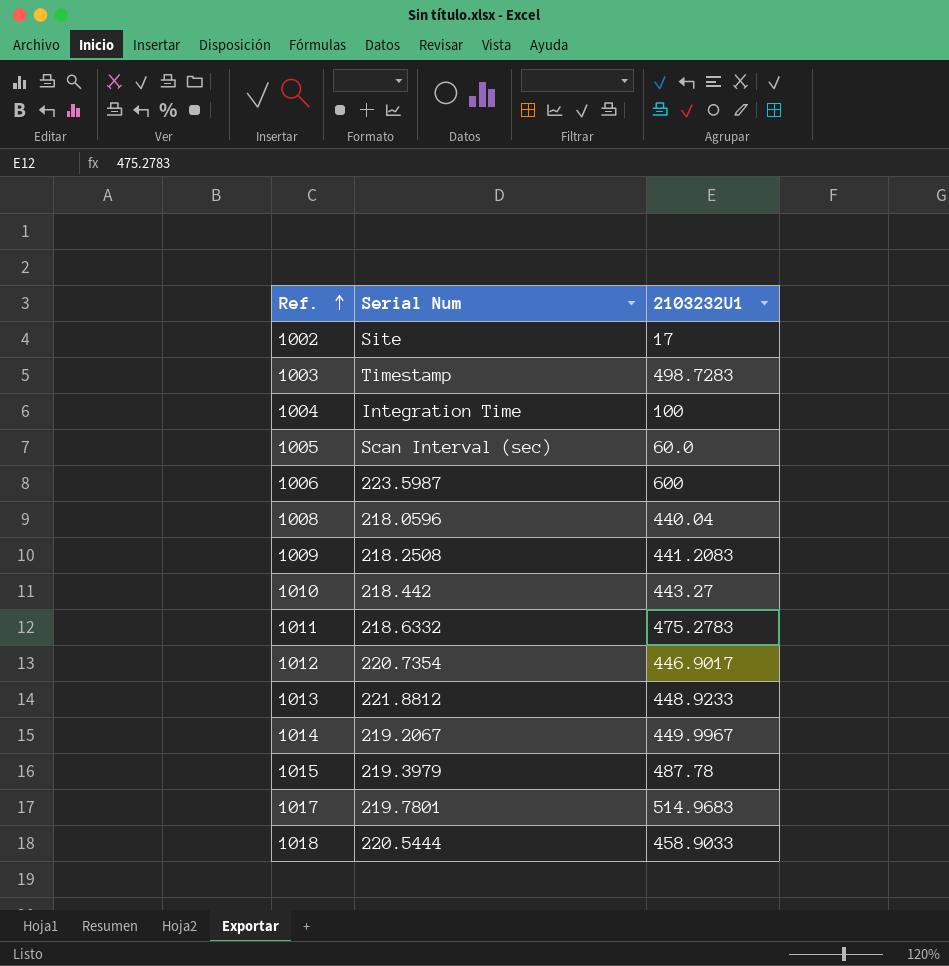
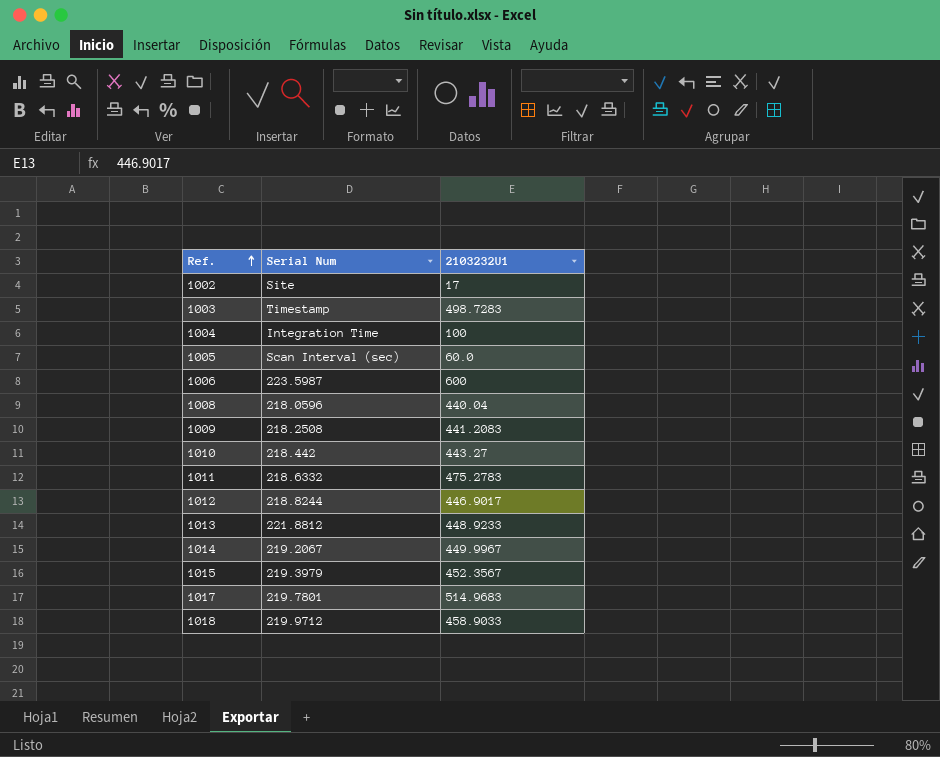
1012 | Serial Num: 220.7354 -> 218.8244
1015 | 2103232U1: 487.78 -> 452.3567
1018 | Serial Num: 220.5444 -> 219.9712

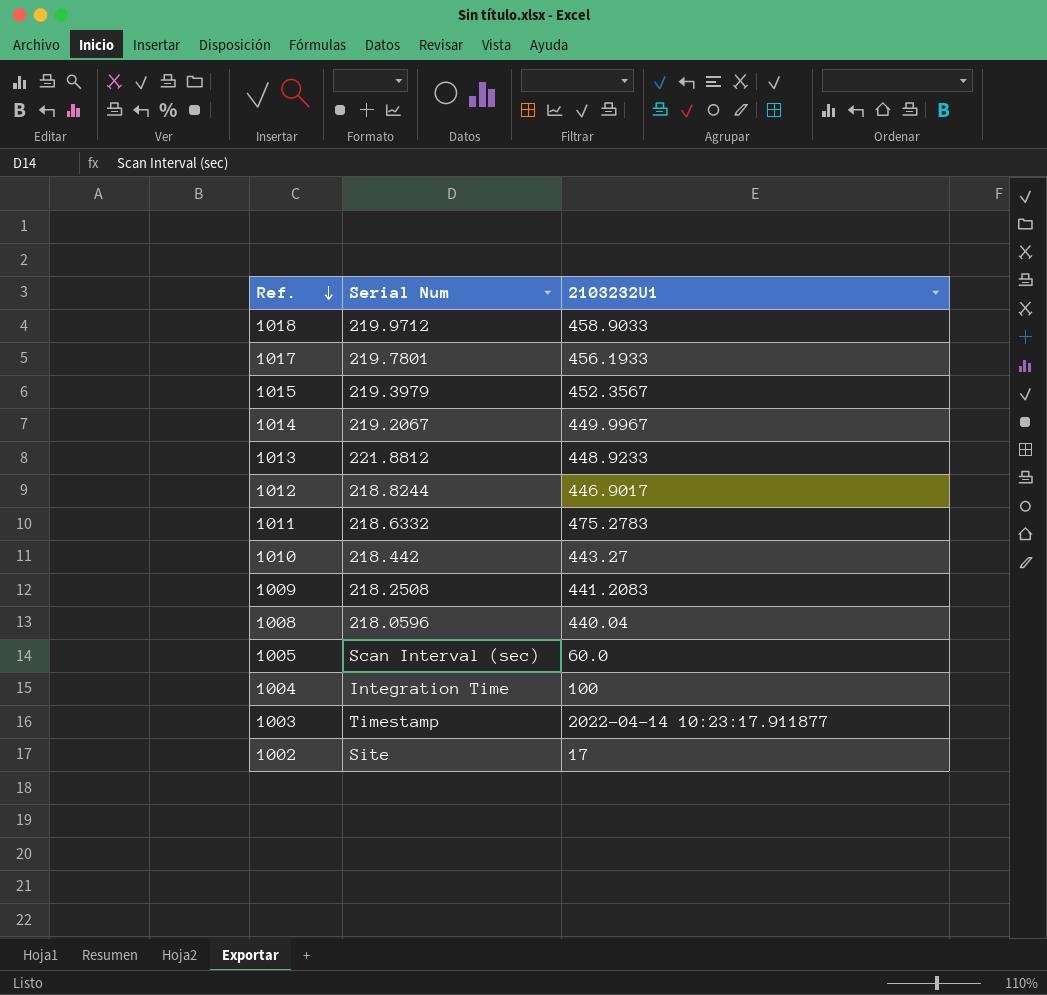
row order: Ref. ascending -> Ref. descending
row 1006: 223.5987 | 600 -> none
1017 | 2103232U1: 514.9683 -> 456.1933
1003 | 2103232U1: 498.7283 -> 2022-04-14 10:23:17.911877

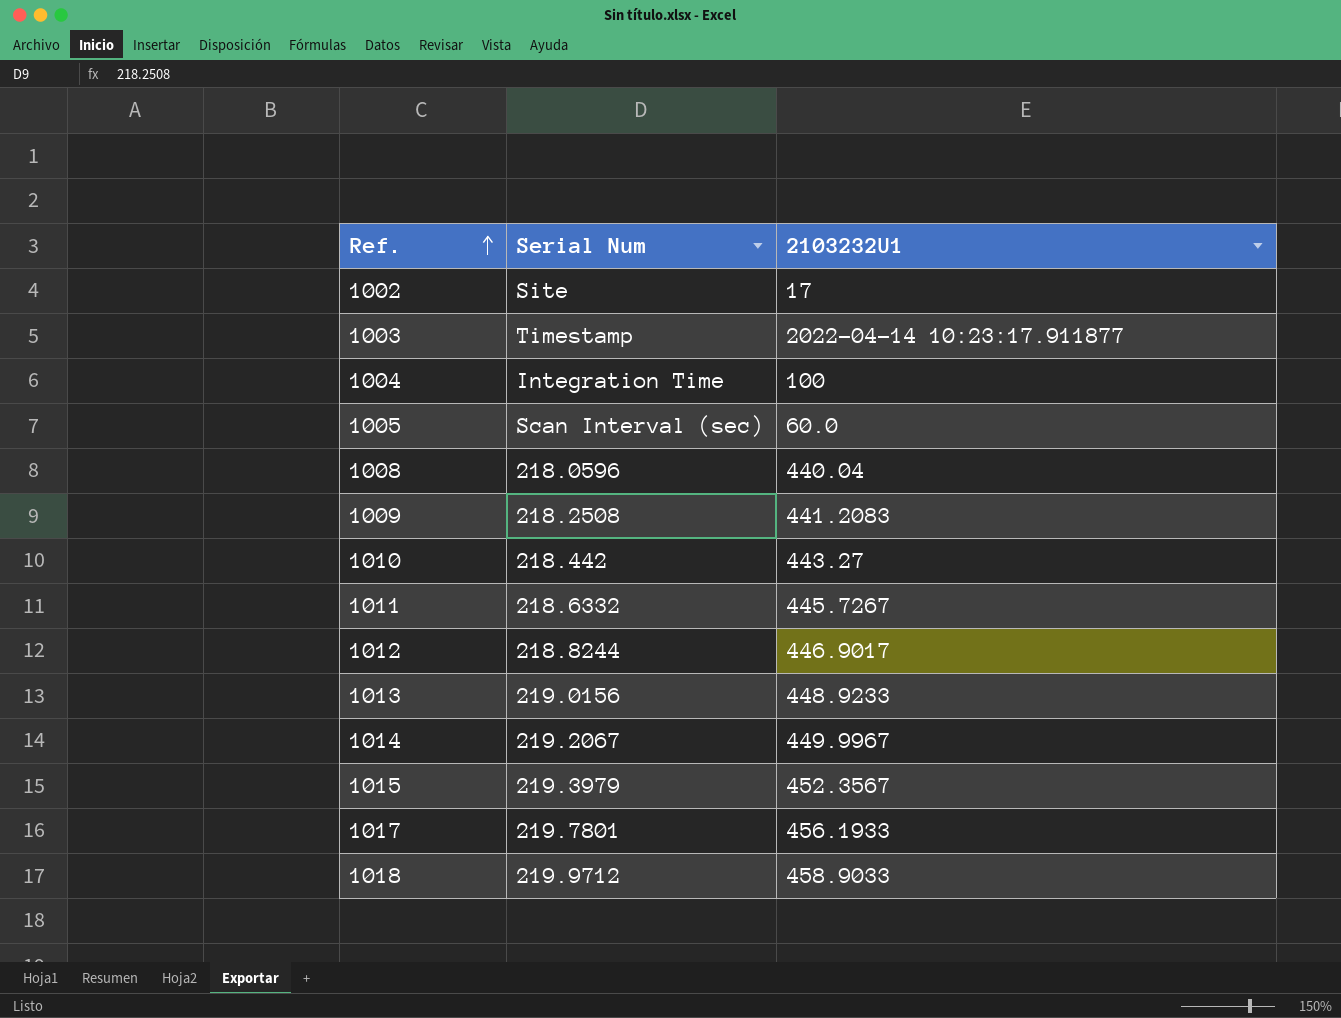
row order: Ref. descending -> Ref. ascending
1011 | 2103232U1: 475.2783 -> 445.7267
1013 | Serial Num: 221.8812 -> 219.0156

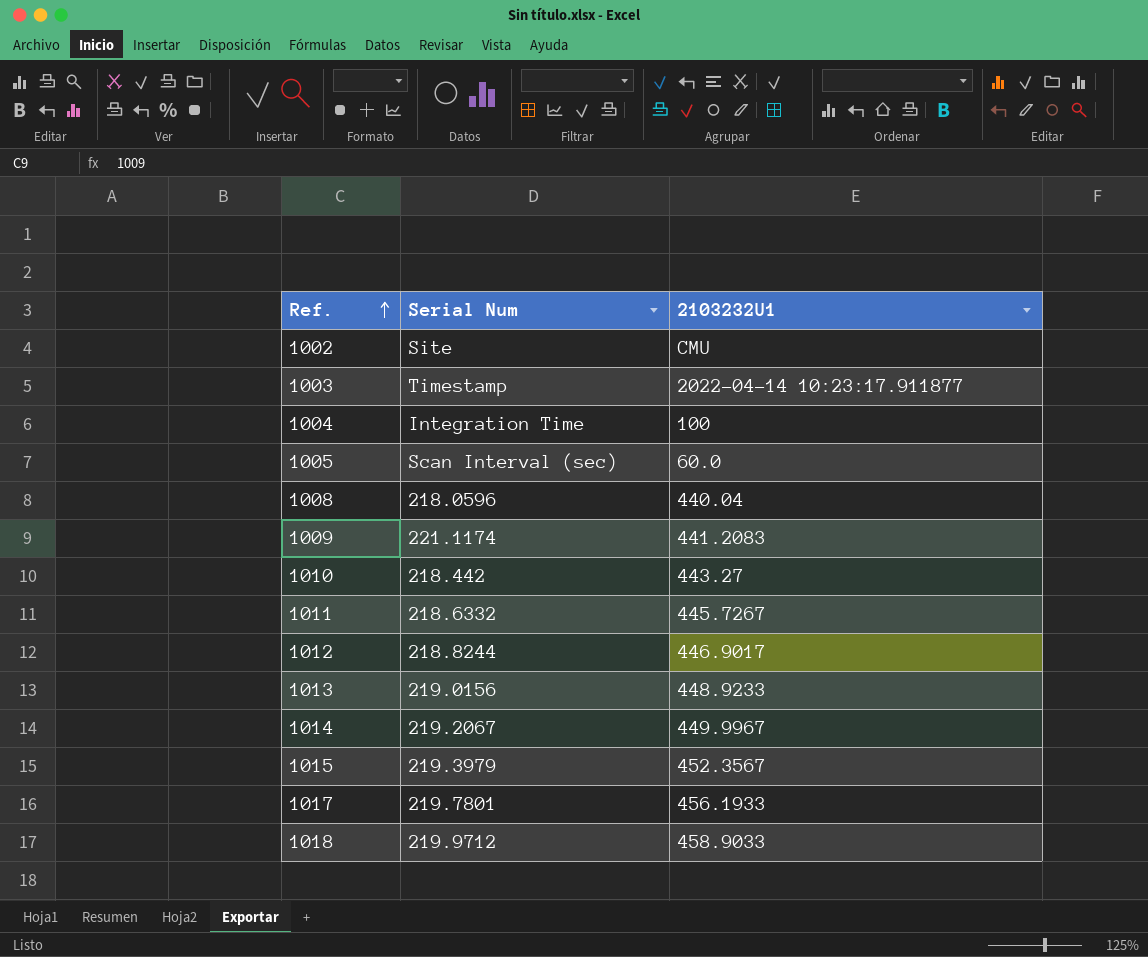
1002 | 2103232U1: 17 -> CMU
1009 | Serial Num: 218.2508 -> 221.1174

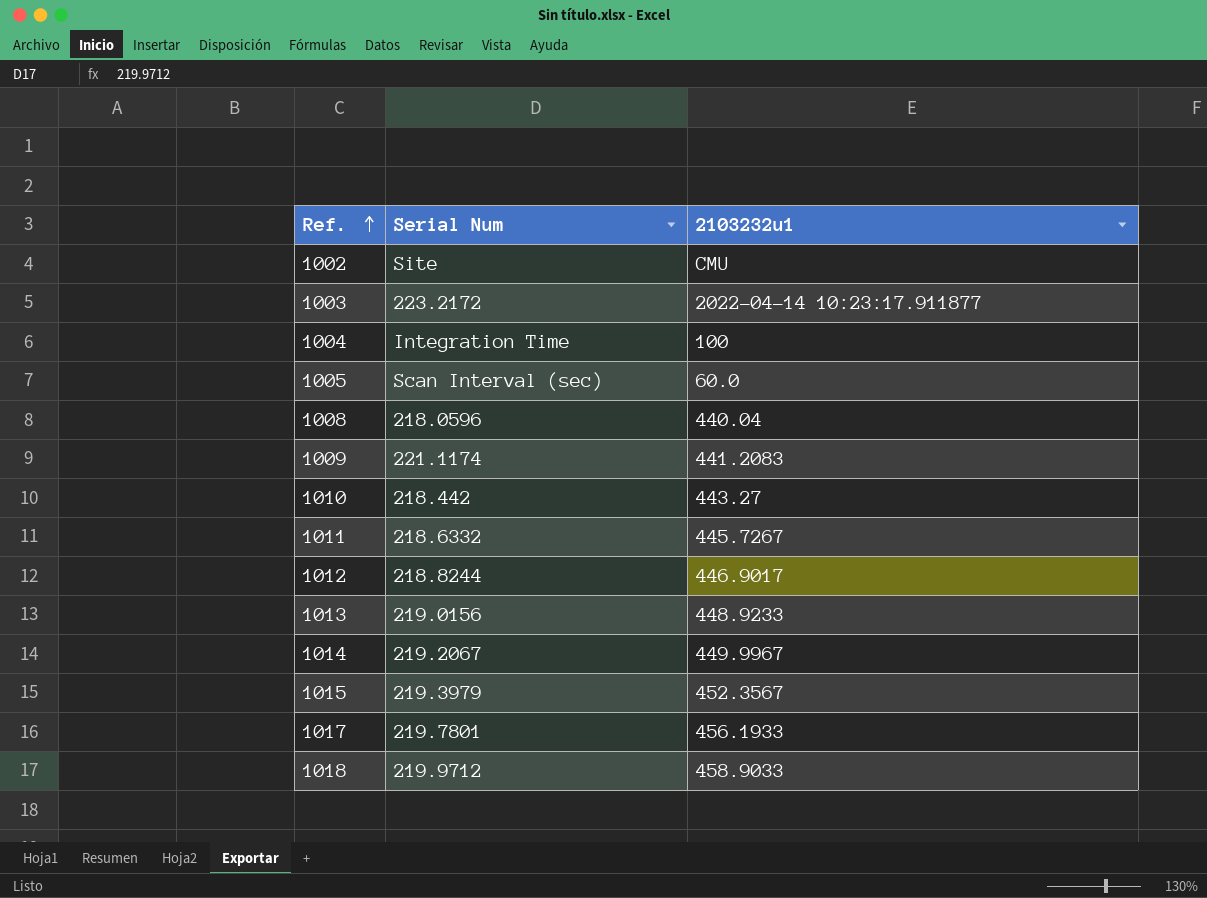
column name: 2103232U1 -> 2103232u1
1003 | Serial Num: Timestamp -> 223.2172

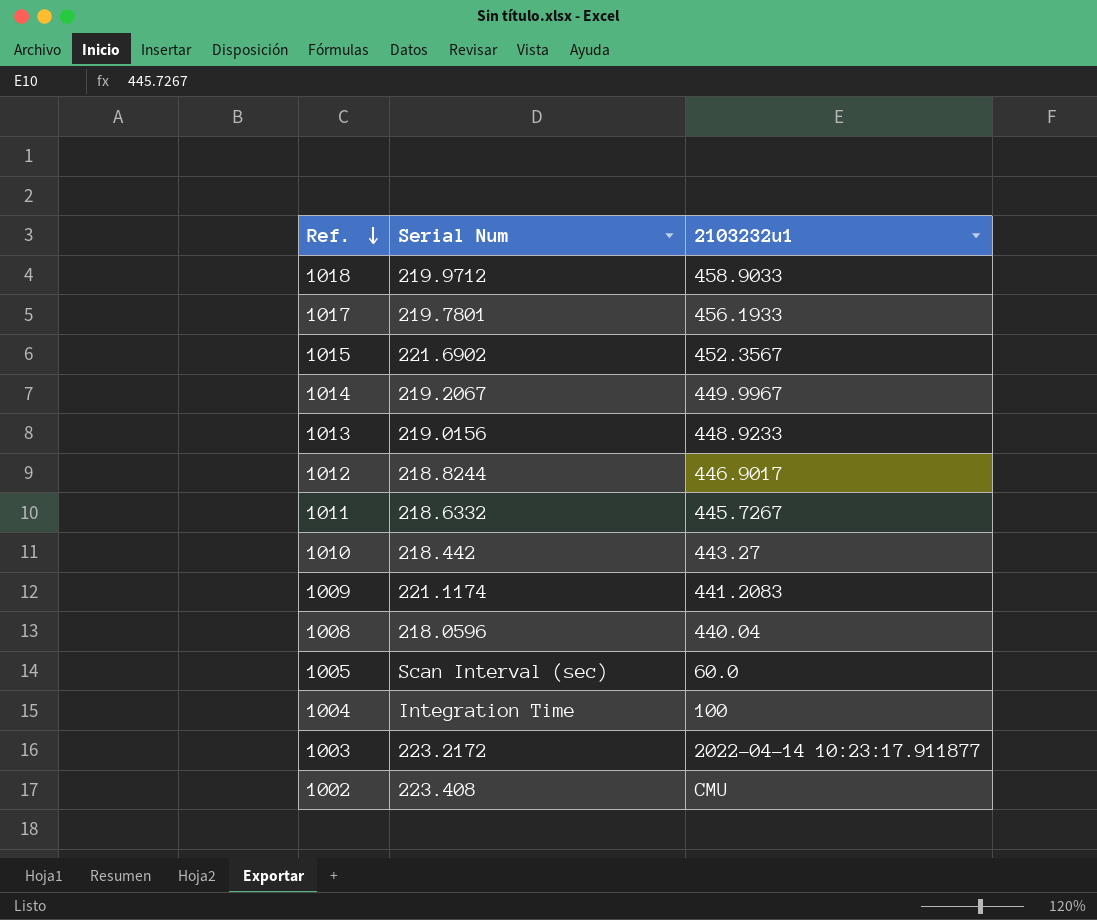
row order: Ref. ascending -> Ref. descending
1015 | Serial Num: 219.3979 -> 221.6902
1002 | Serial Num: Site -> 223.408

